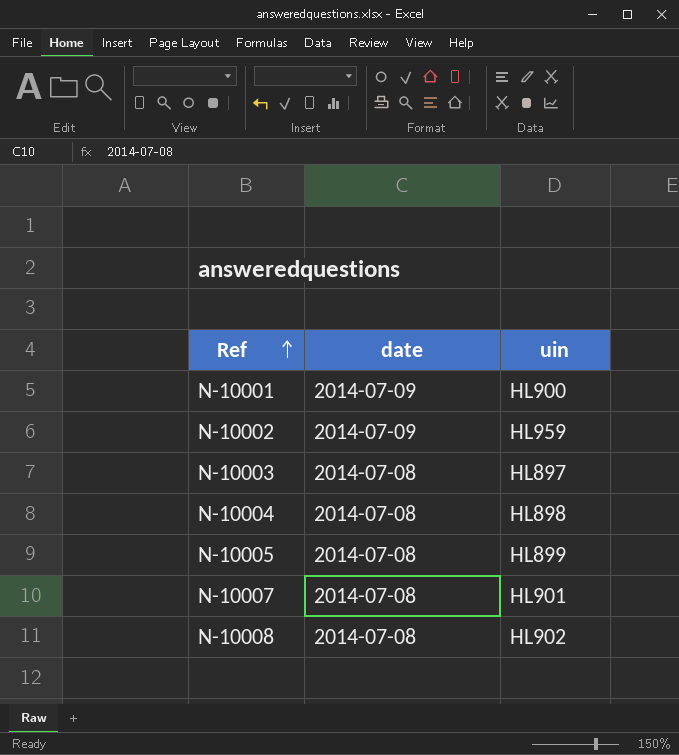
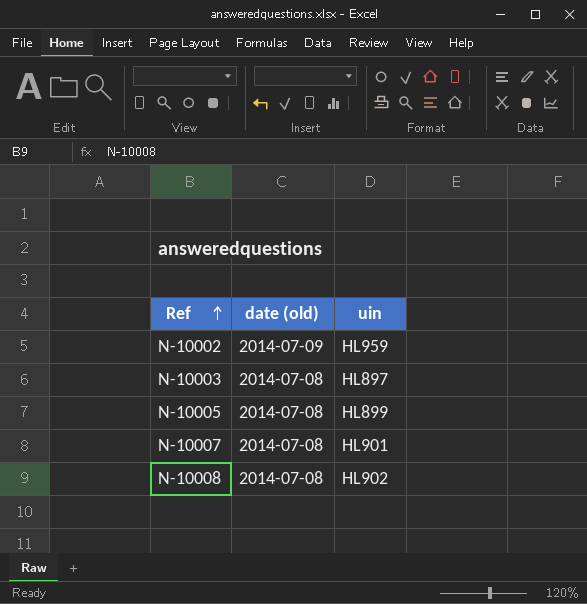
column name: date -> date (old)
row N-10001: 2014-07-09 | HL900 -> none
row N-10004: 2014-07-08 | HL898 -> none

